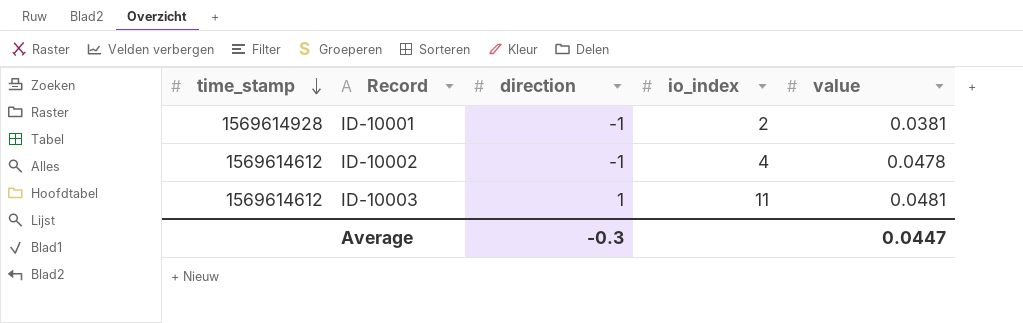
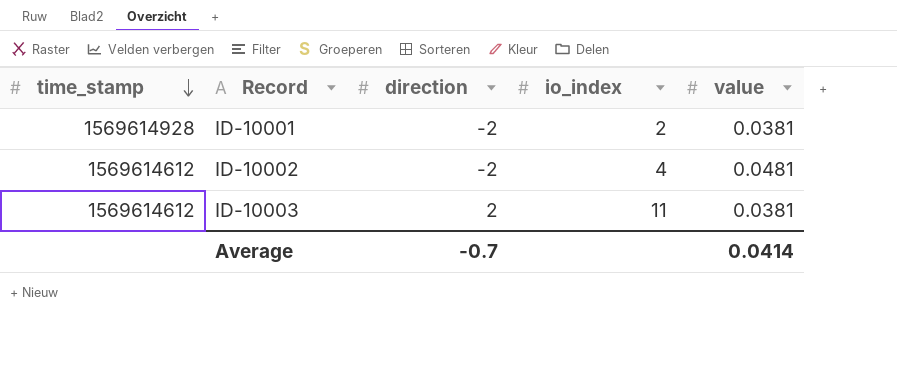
ID-10001 | direction: -1 -> -2
ID-10002 | direction: -1 -> -2
ID-10002 | value: 0.0478 -> 0.0481
ID-10003 | direction: 1 -> 2
ID-10003 | value: 0.0481 -> 0.0381
Average | direction: -0.3 -> -0.7
Average | value: 0.0447 -> 0.0414

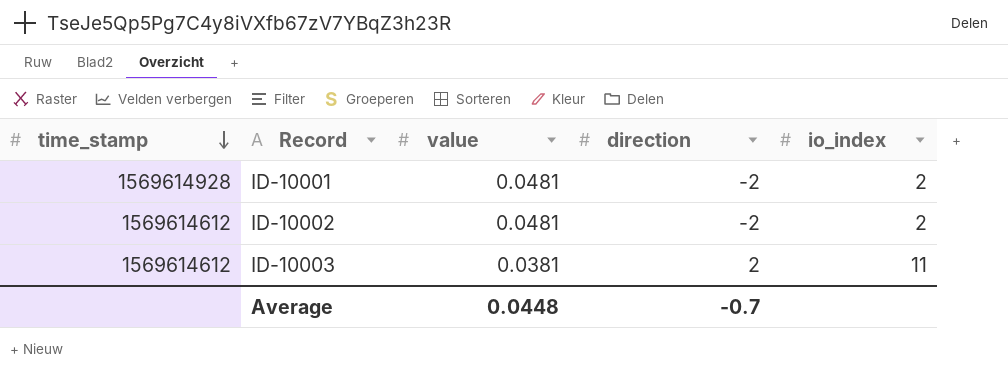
column value | position: 5 -> 3
ID-10001 | value: 0.0381 -> 0.0481
ID-10002 | io_index: 4 -> 2
Average | value: 0.0414 -> 0.0448

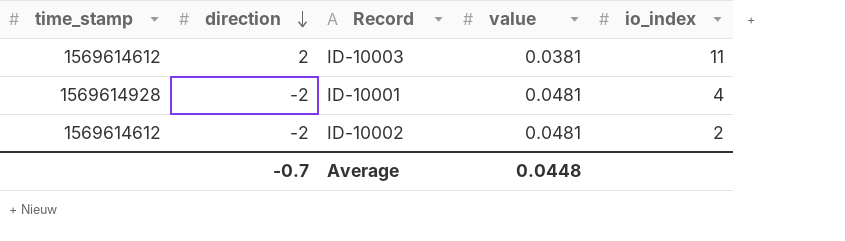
row order: time_stamp descending -> direction descending
column direction | position: 4 -> 2
ID-10001 | io_index: 2 -> 4

